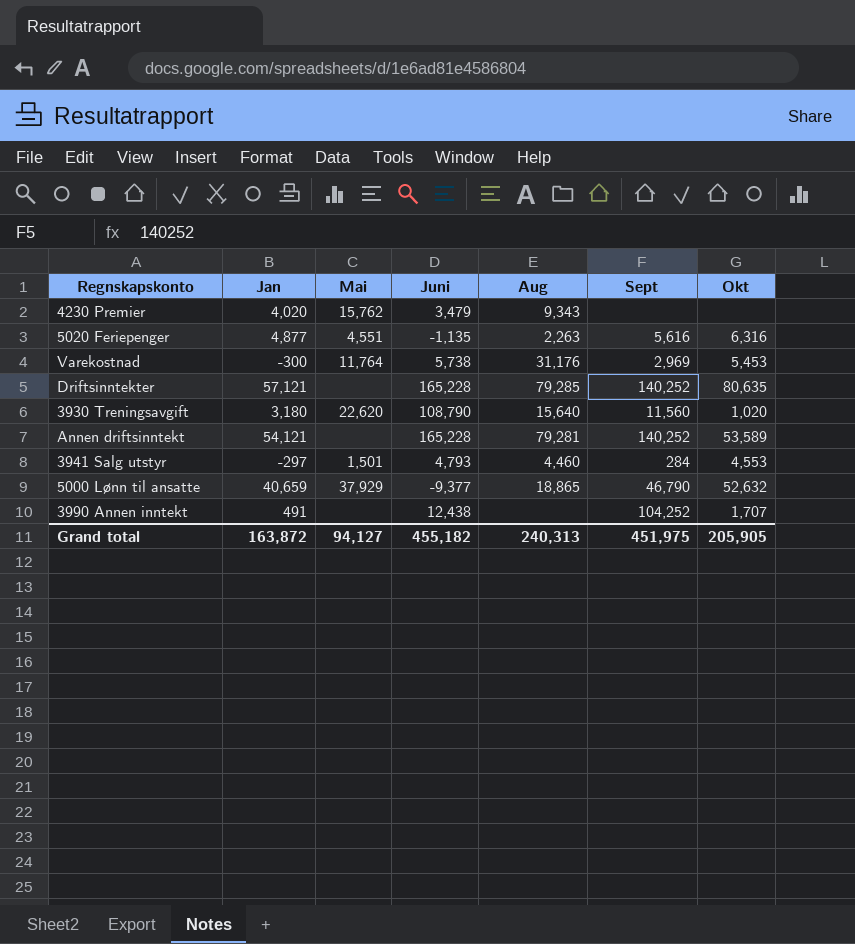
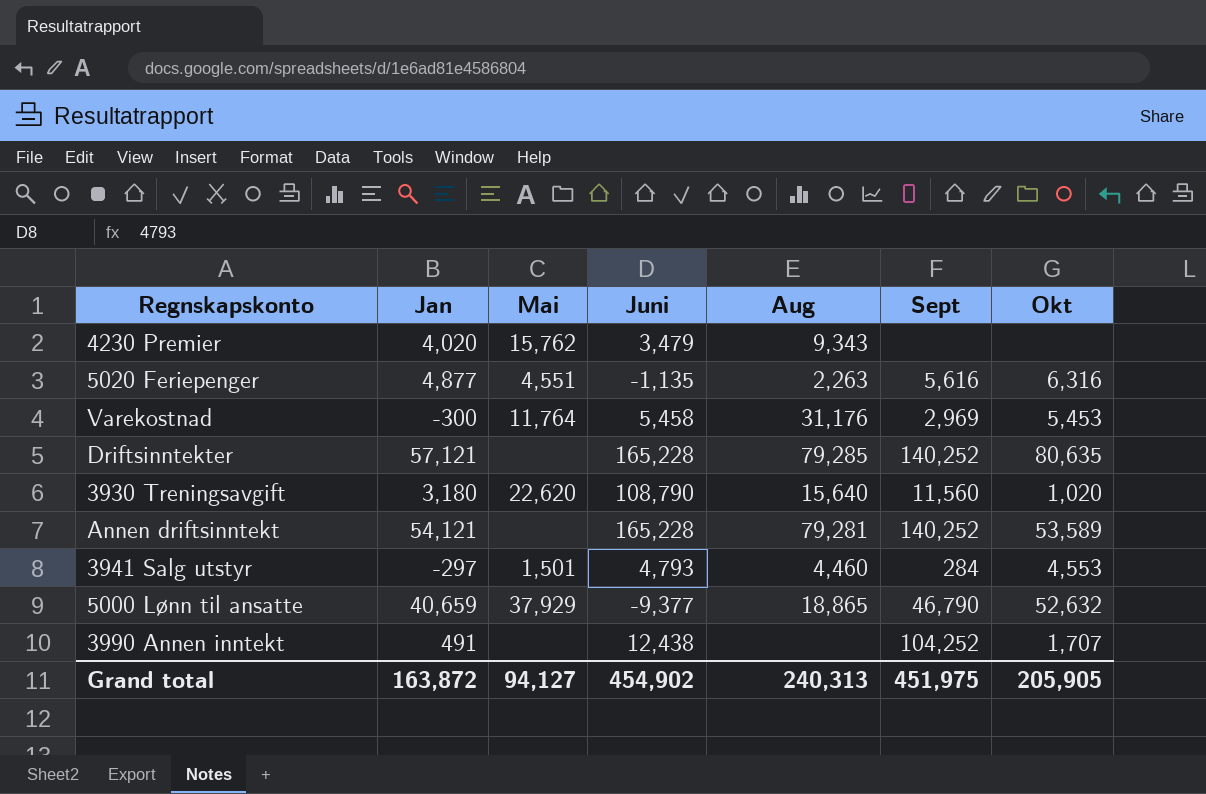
Varekostnad | Juni: 5,738 -> 5,458
Grand total | Juni: 455,182 -> 454,902

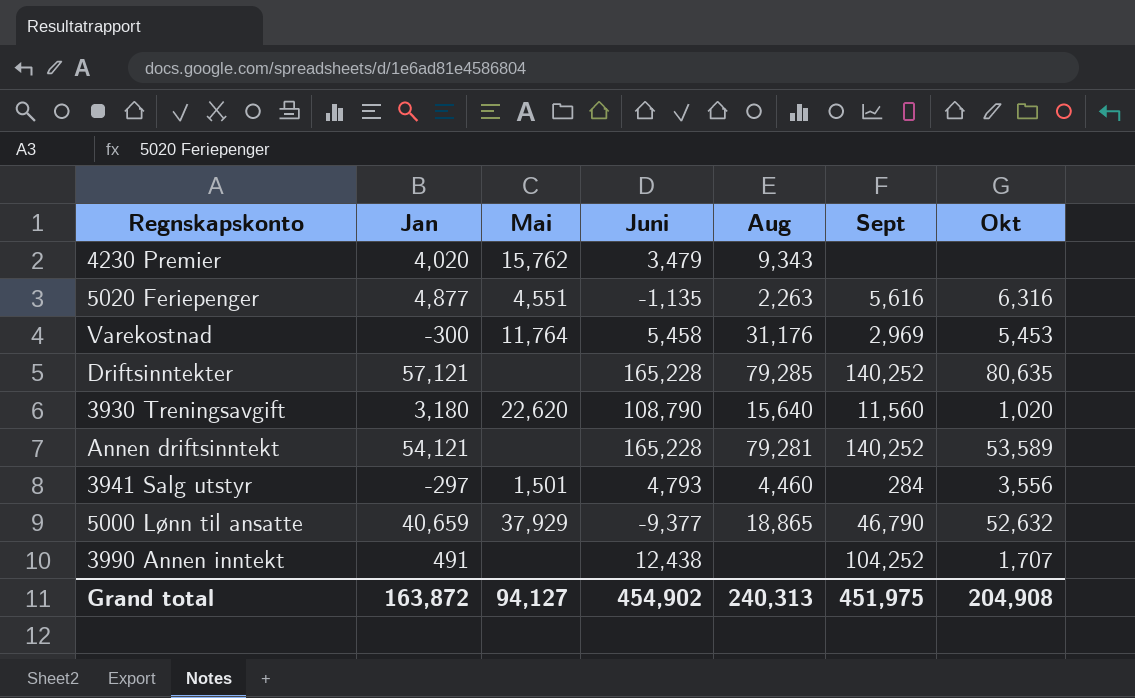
3941 Salg utstyr | Okt: 4,553 -> 3,556
Grand total | Okt: 205,905 -> 204,908

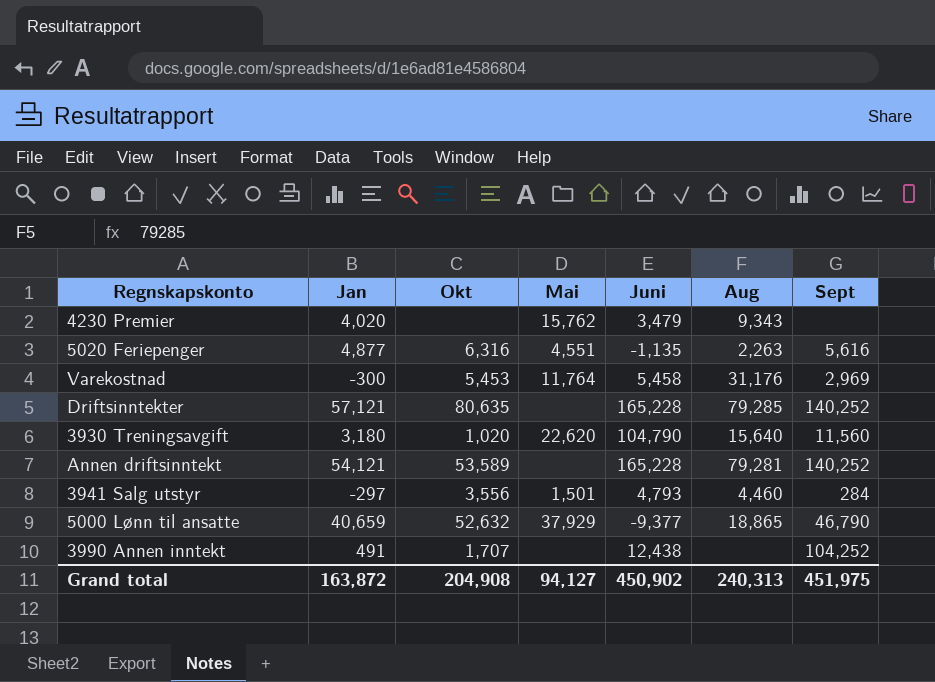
column Okt | position: 7 -> 3
3930 Treningsavgift | Juni: 108,790 -> 104,790
Grand total | Juni: 454,902 -> 450,902

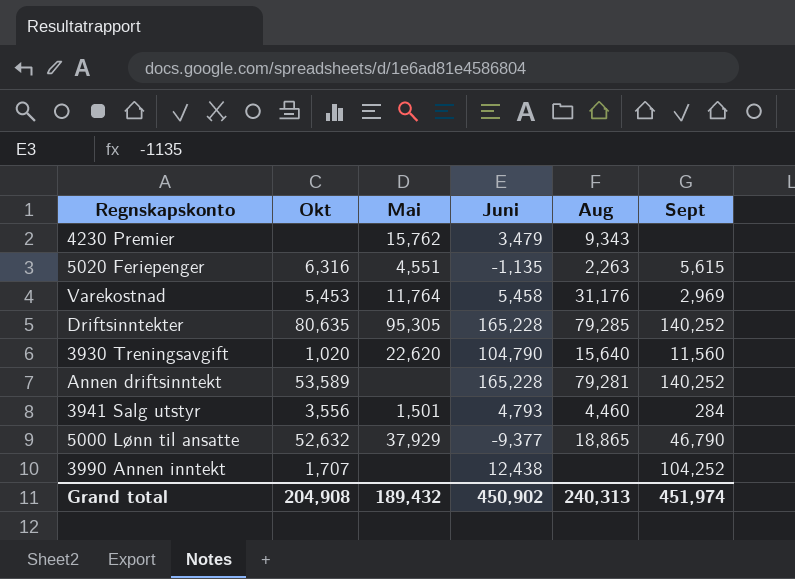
column Jan | position: 2 -> none
5020 Feriepenger | Sept: 5,616 -> 5,615
Driftsinntekter | Mai: none -> 95,305
Grand total | Mai: 94,127 -> 189,432
Grand total | Sept: 451,975 -> 451,974

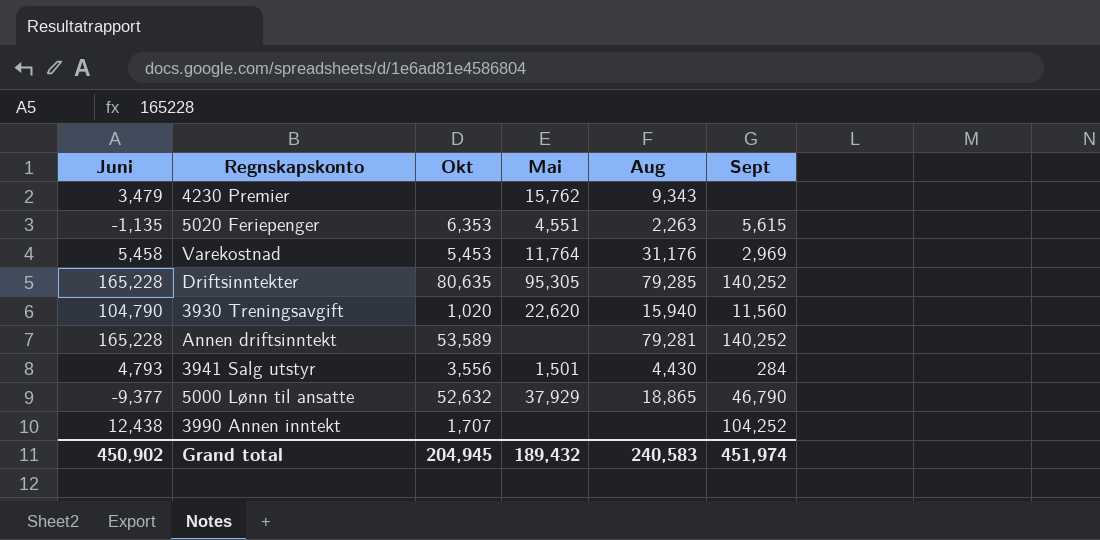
column Juni | position: 4 -> 1
5020 Feriepenger | Okt: 6,316 -> 6,353
3930 Treningsavgift | Aug: 15,640 -> 15,940
3941 Salg utstyr | Aug: 4,460 -> 4,430
Grand total | Okt: 204,908 -> 204,945
Grand total | Aug: 240,313 -> 240,583

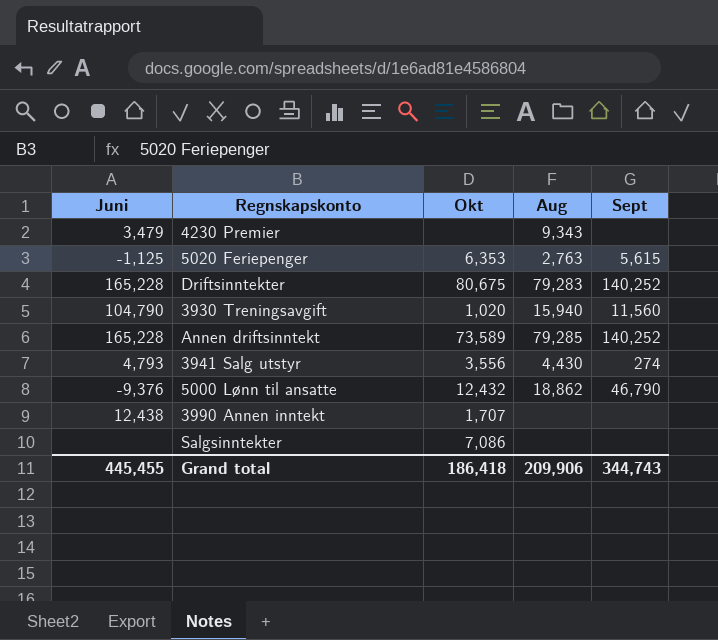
column Mai | position: 4 -> none
row Varekostnad: 5,458 | 5,453 | 11,764 | 31,176 | 2,969 -> none
5020 Feriepenger | Juni: -1,135 -> -1,125
5020 Feriepenger | Aug: 2,263 -> 2,763
Driftsinntekter | Okt: 80,635 -> 80,675
Driftsinntekter | Aug: 79,285 -> 79,283
Annen driftsinntekt | Okt: 53,589 -> 73,589
Annen driftsinntekt | Aug: 79,281 -> 79,285
3941 Salg utstyr | Sept: 284 -> 274
5000 Lønn til ansatte | Juni: -9,377 -> -9,376
5000 Lønn til ansatte | Okt: 52,632 -> 12,432
5000 Lønn til ansatte | Aug: 18,865 -> 18,862
3990 Annen inntekt | Sept: 104,252 -> none
row Salgsinntekter: none -> none | 7,086 | none | none
Grand total | Juni: 450,902 -> 445,455
Grand total | Okt: 204,945 -> 186,418
Grand total | Aug: 240,583 -> 209,906
Grand total | Sept: 451,974 -> 344,743

